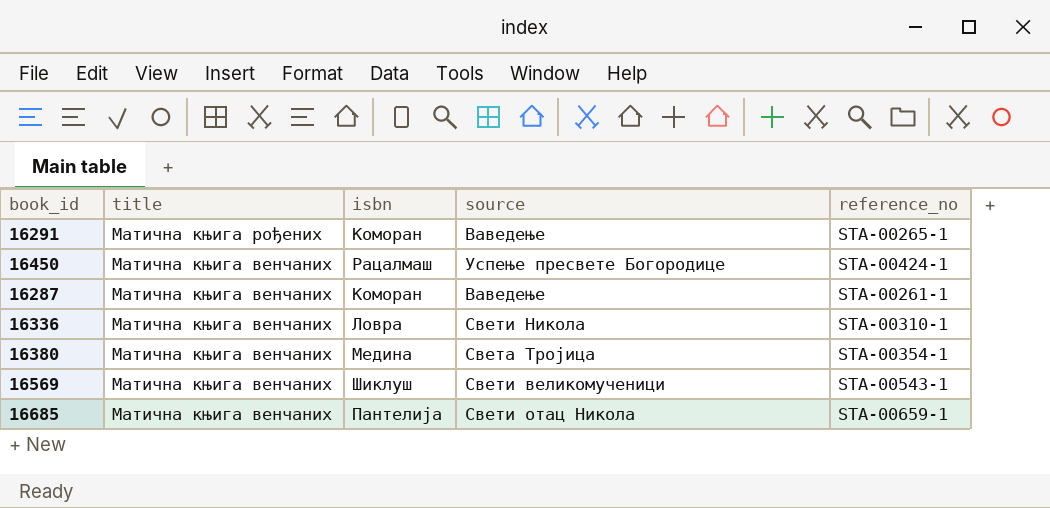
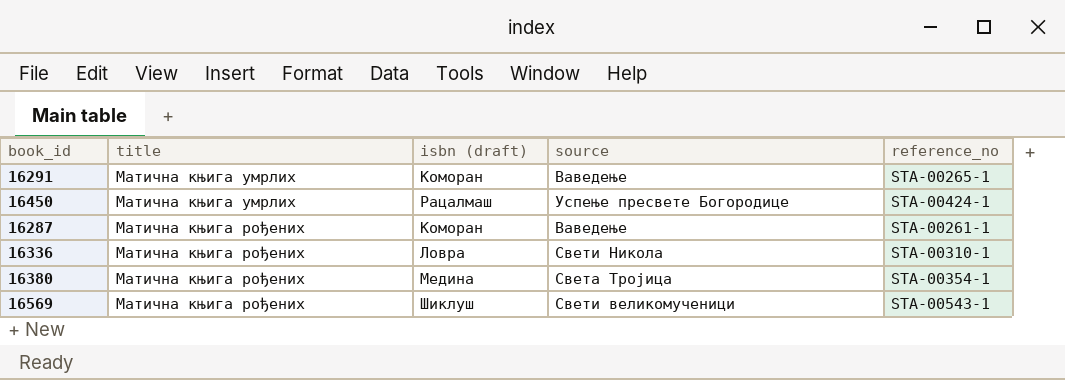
column name: isbn -> isbn (draft)
row 16685: Матична књига венчаних | Пантелија | Свети отац Никола | STA-00659-1 -> none
16291 | title: Матична књига рођених -> Матична књига умрлих
16450 | title: Матична књига венчаних -> Матична књига умрлих
16287 | title: Матична књига венчаних -> Матична књига рођених
16336 | title: Матична књига венчаних -> Матична књига рођених
16380 | title: Матична књига венчаних -> Матична књига рођених
16569 | title: Матична књига венчаних -> Матична књига рођених

